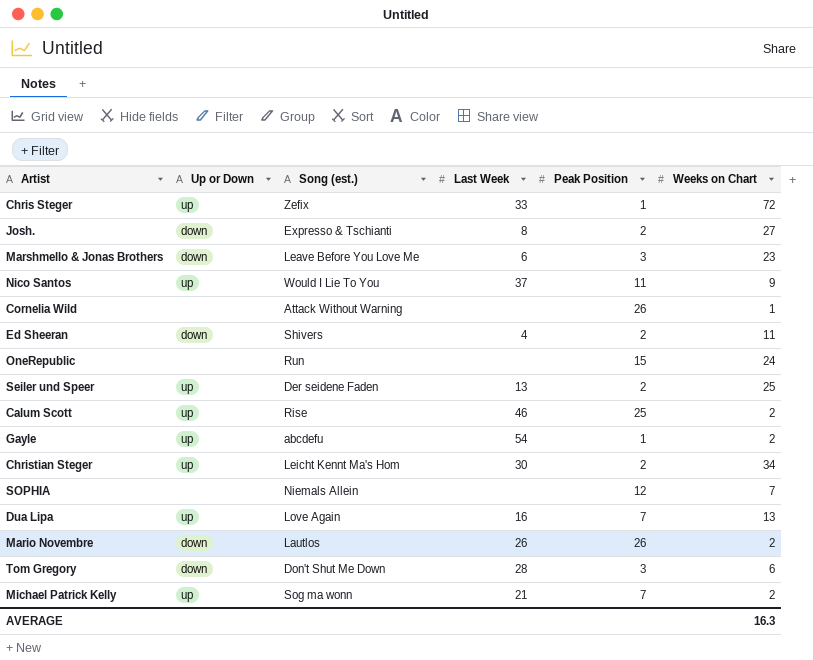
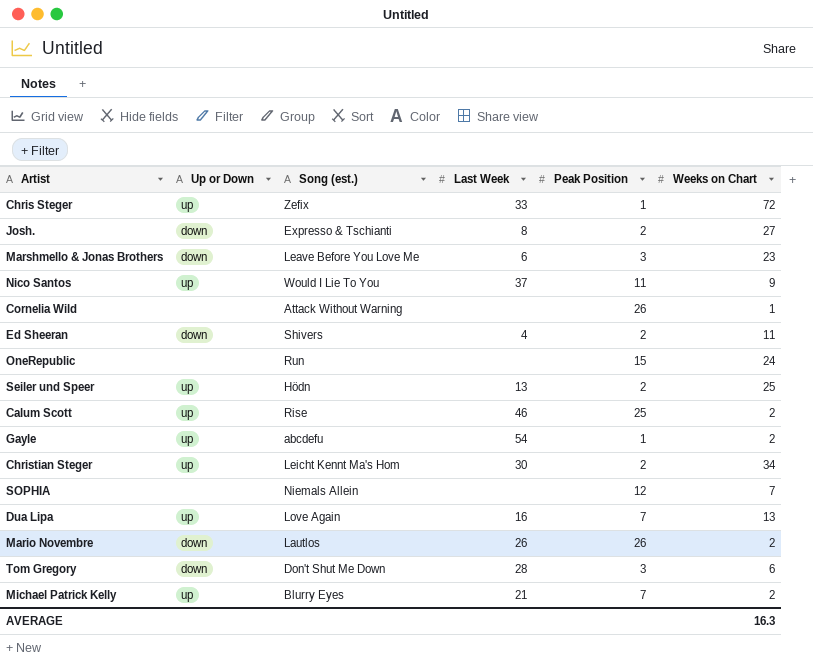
Seiler und Speer | Song (est.): Der seidene Faden -> Hödn
Michael Patrick Kelly | Song (est.): Sog ma wonn -> Blurry Eyes

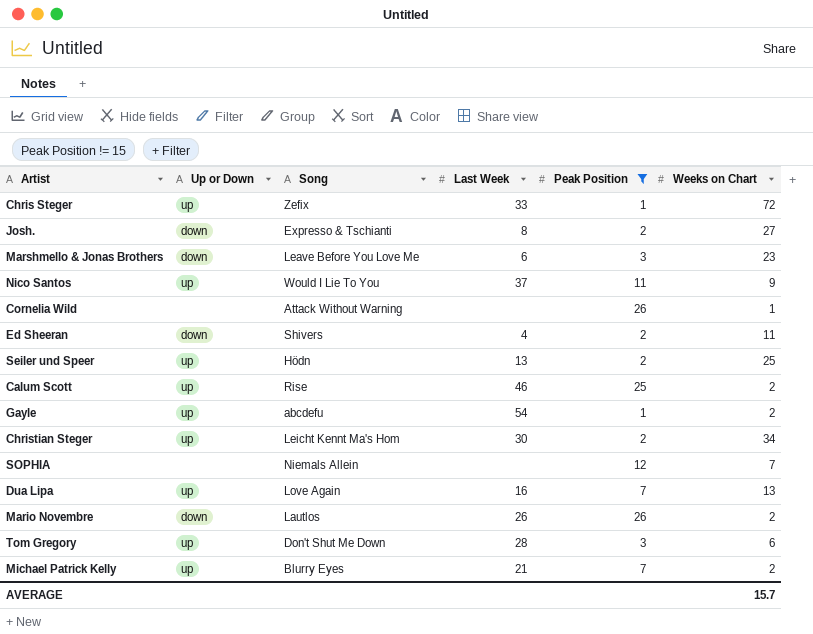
filter: none -> Peak Position != 15
column name: Song (est.) -> Song
Tom Gregory | Up or Down: down -> up
AVERAGE | Weeks on Chart: 16.3 -> 15.7

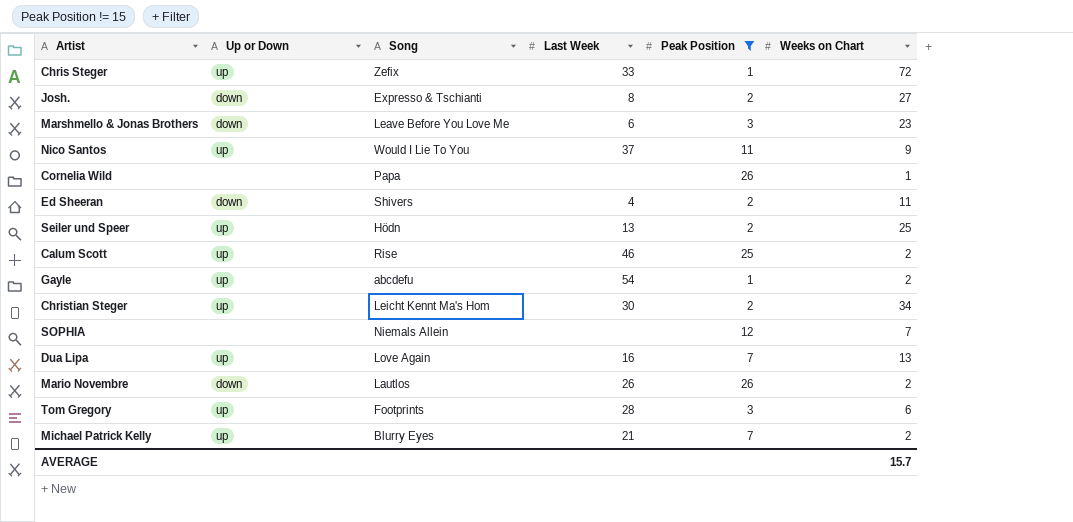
Cornelia Wild | Song: Attack Without Warning -> Papa
Tom Gregory | Song: Don't Shut Me Down -> Footprints

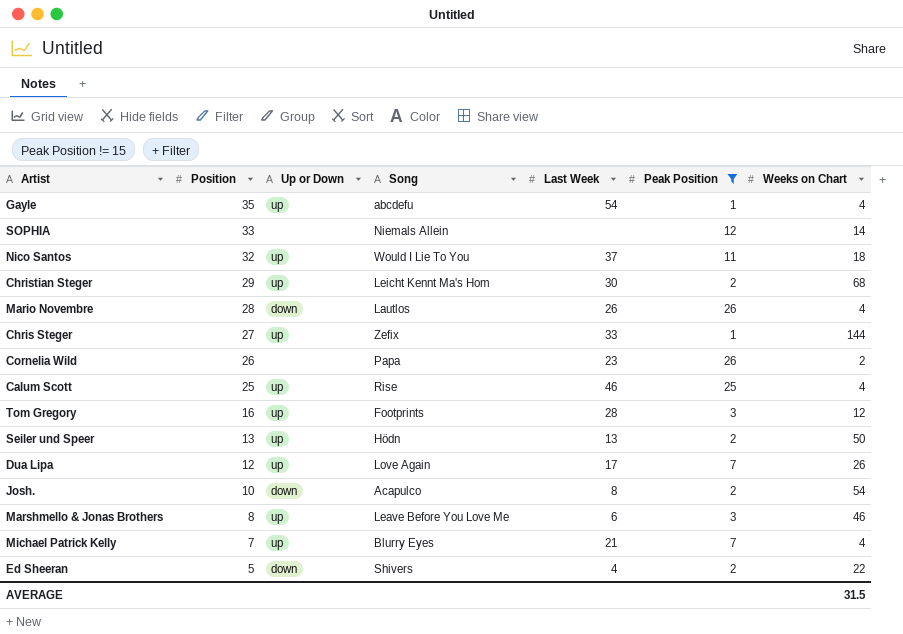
row order: none -> Position descending
column Position | position: none -> 2
Gayle | Weeks on Chart: 2 -> 4
SOPHIA | Weeks on Chart: 7 -> 14
Nico Santos | Weeks on Chart: 9 -> 18
Christian Steger | Weeks on Chart: 34 -> 68
Mario Novembre | Weeks on Chart: 2 -> 4
Chris Steger | Weeks on Chart: 72 -> 144
Cornelia Wild | Last Week: none -> 23
Cornelia Wild | Weeks on Chart: 1 -> 2
Calum Scott | Weeks on Chart: 2 -> 4
Tom Gregory | Weeks on Chart: 6 -> 12
Seiler und Speer | Weeks on Chart: 25 -> 50
Dua Lipa | Last Week: 16 -> 17
Dua Lipa | Weeks on Chart: 13 -> 26
Josh. | Song: Expresso & Tschianti -> Acapulco
Josh. | Weeks on Chart: 27 -> 54
Marshmello & Jonas Brothers | Up or Down: down -> up
Marshmello & Jonas Brothers | Weeks on Chart: 23 -> 46
Michael Patrick Kelly | Weeks on Chart: 2 -> 4
Ed Sheeran | Weeks on Chart: 11 -> 22
AVERAGE | Weeks on Chart: 15.7 -> 31.5

